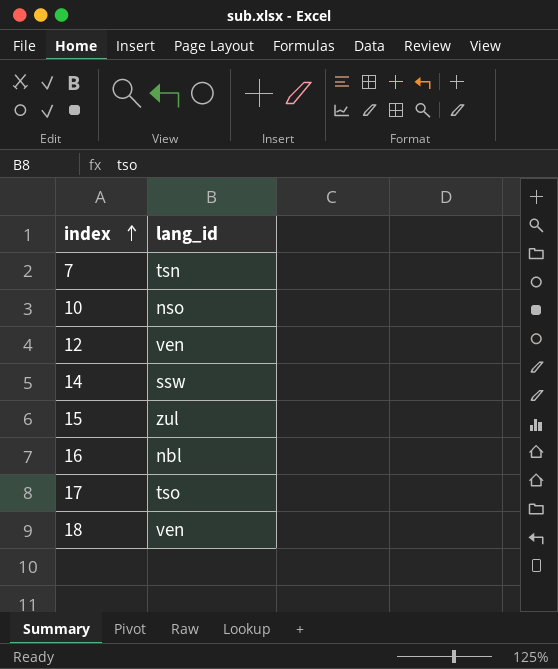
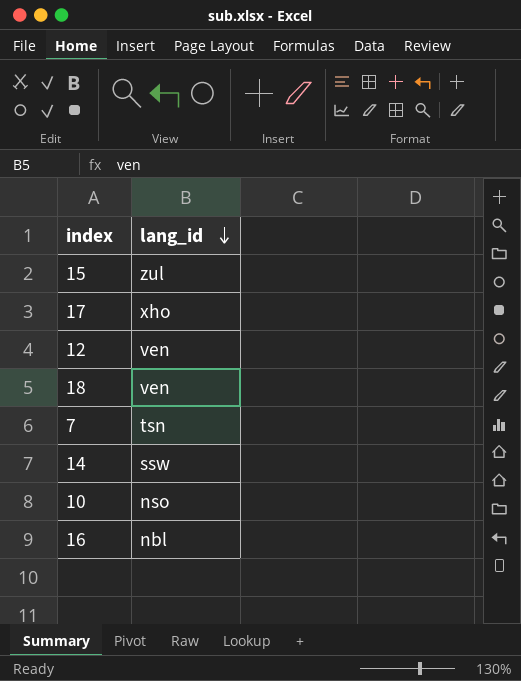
row order: index ascending -> lang_id descending
17 | lang_id: tso -> xho

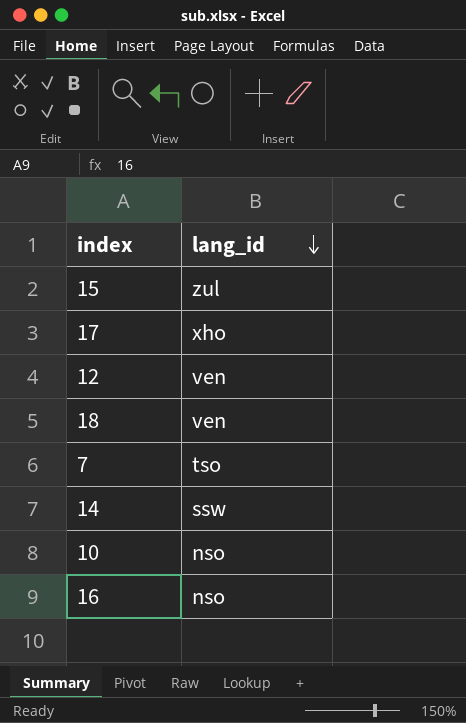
7 | lang_id: tsn -> tso
16 | lang_id: nbl -> nso

